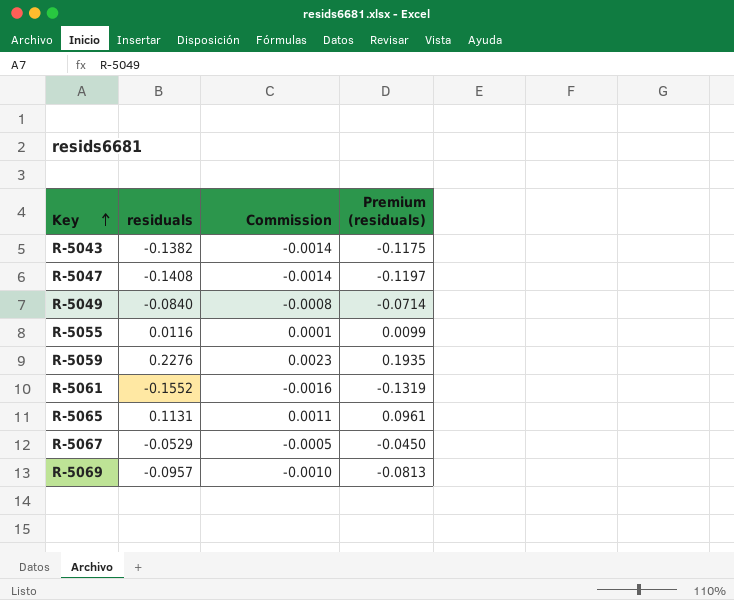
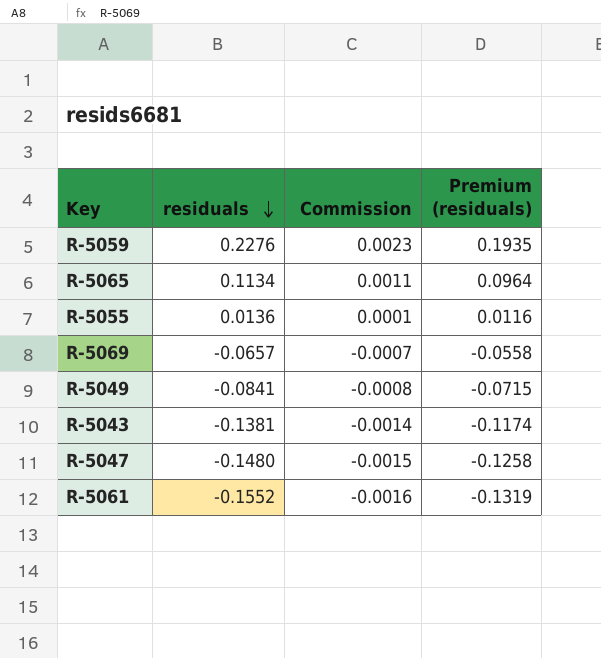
row order: Key ascending -> residuals descending
row R-5067: -0.0529 | -0.0005 | -0.0450 -> none
R-5065 | residuals: 0.1131 -> 0.1134
R-5065 | Premium (residuals): 0.0961 -> 0.0964
R-5055 | residuals: 0.0116 -> 0.0136
R-5055 | Premium (residuals): 0.0099 -> 0.0116
R-5069 | residuals: -0.0957 -> -0.0657
R-5069 | Commission: -0.0010 -> -0.0007
R-5069 | Premium (residuals): -0.0813 -> -0.0558
R-5049 | residuals: -0.0840 -> -0.0841
R-5049 | Premium (residuals): -0.0714 -> -0.0715
R-5043 | residuals: -0.1382 -> -0.1381
R-5043 | Premium (residuals): -0.1175 -> -0.1174
R-5047 | residuals: -0.1408 -> -0.1480
R-5047 | Commission: -0.0014 -> -0.0015
R-5047 | Premium (residuals): -0.1197 -> -0.1258

